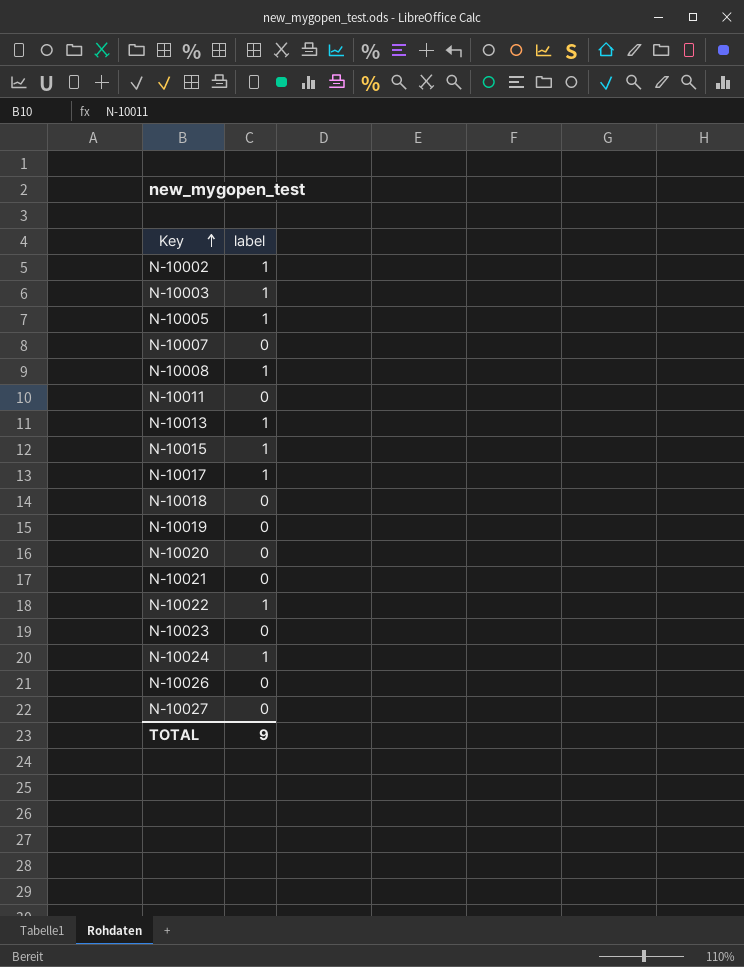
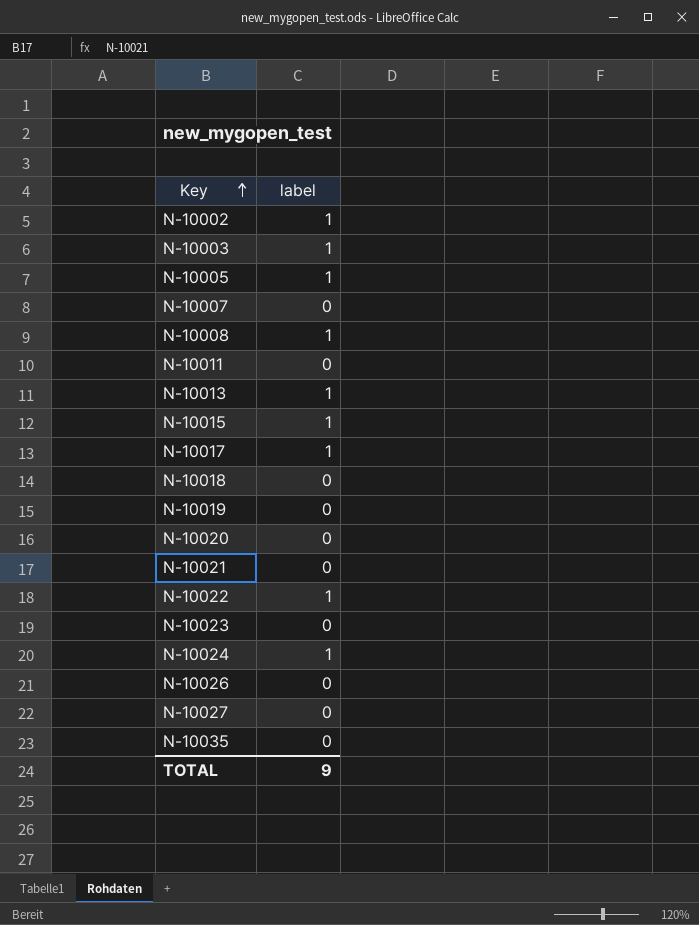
row N-10035: none -> 0

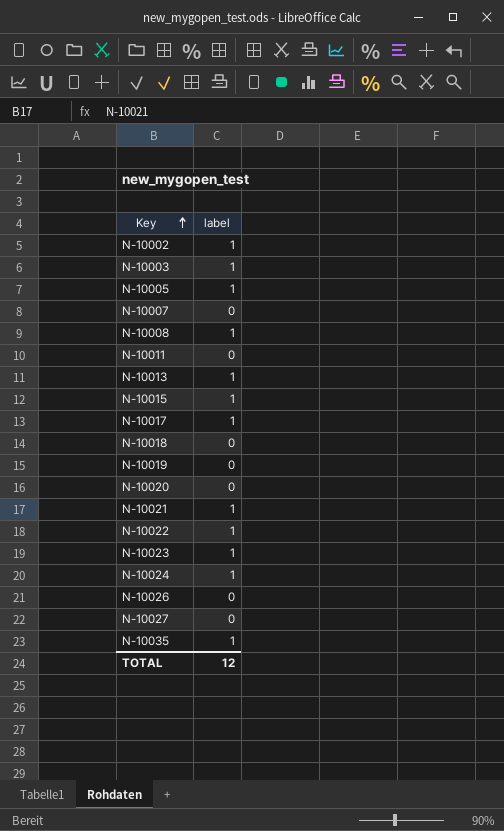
N-10021 | label: 0 -> 1
N-10023 | label: 0 -> 1
N-10035 | label: 0 -> 1
TOTAL | label: 9 -> 12

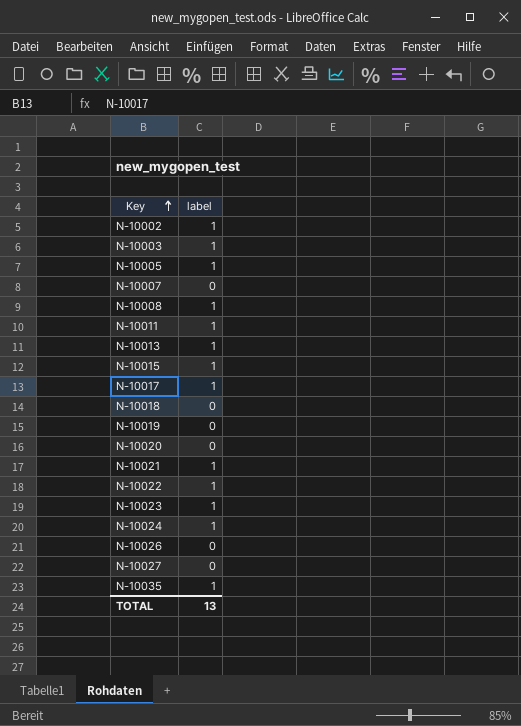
N-10011 | label: 0 -> 1
TOTAL | label: 12 -> 13

